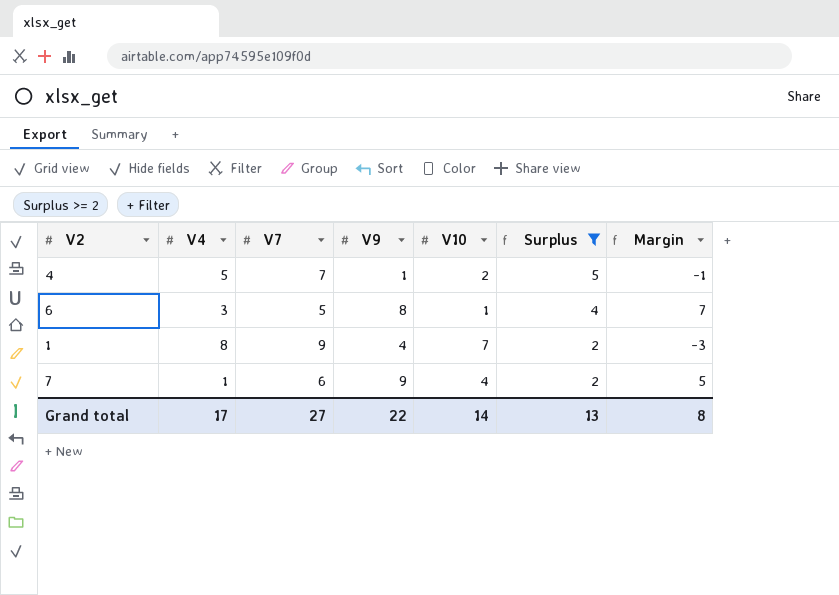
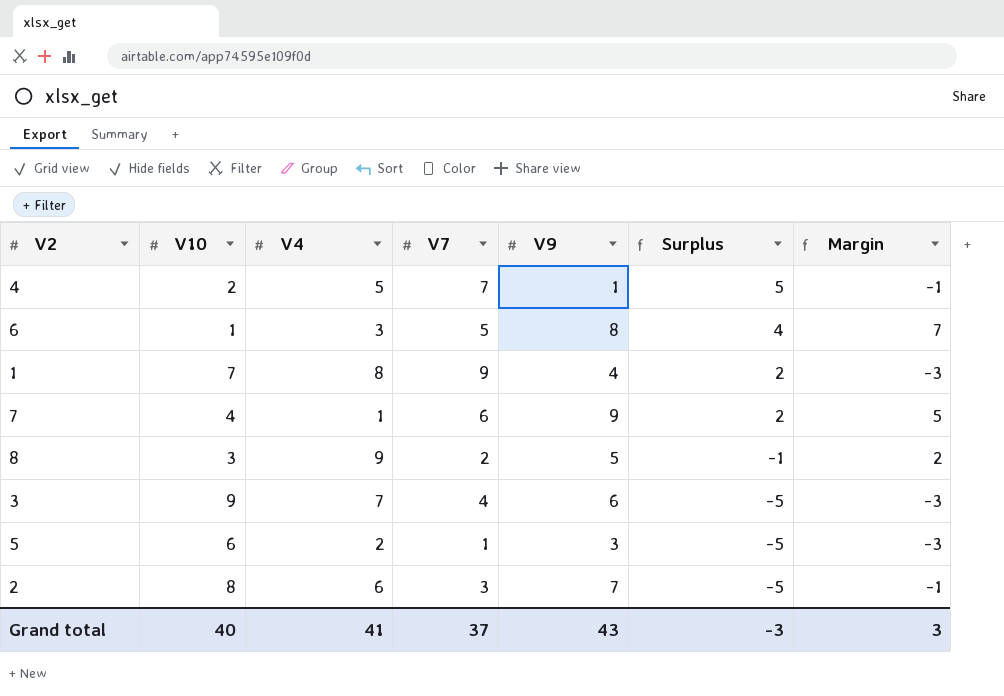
filter: Surplus >= 2 -> none
column V10 | position: 5 -> 2
Grand total | V10: 14 -> 40
Grand total | V4: 17 -> 41
Grand total | V7: 27 -> 37
Grand total | V9: 22 -> 43
Grand total | Surplus: 13 -> -3
Grand total | Margin: 8 -> 3

